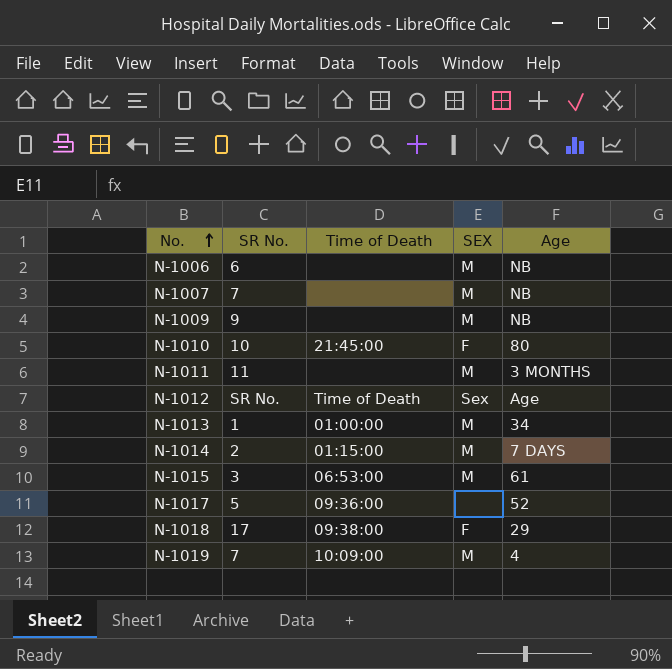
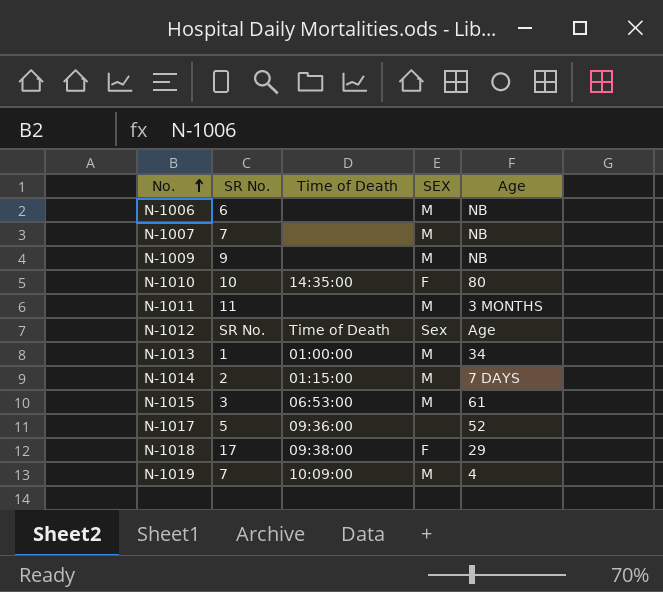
N-1010 | Time of Death: 21:45:00 -> 14:35:00

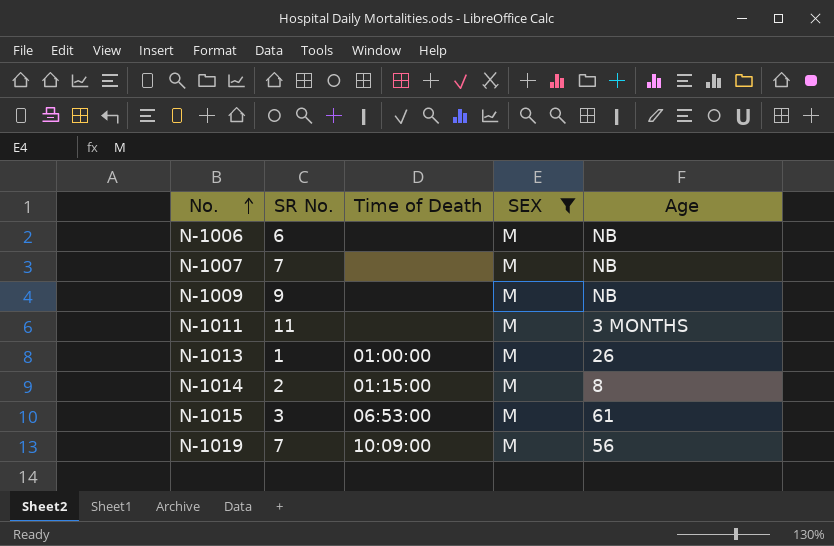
filter: none -> SEX = M
N-1013 | Age: 34 -> 26
N-1014 | Age: 7 DAYS -> 8
N-1019 | Age: 4 -> 56

